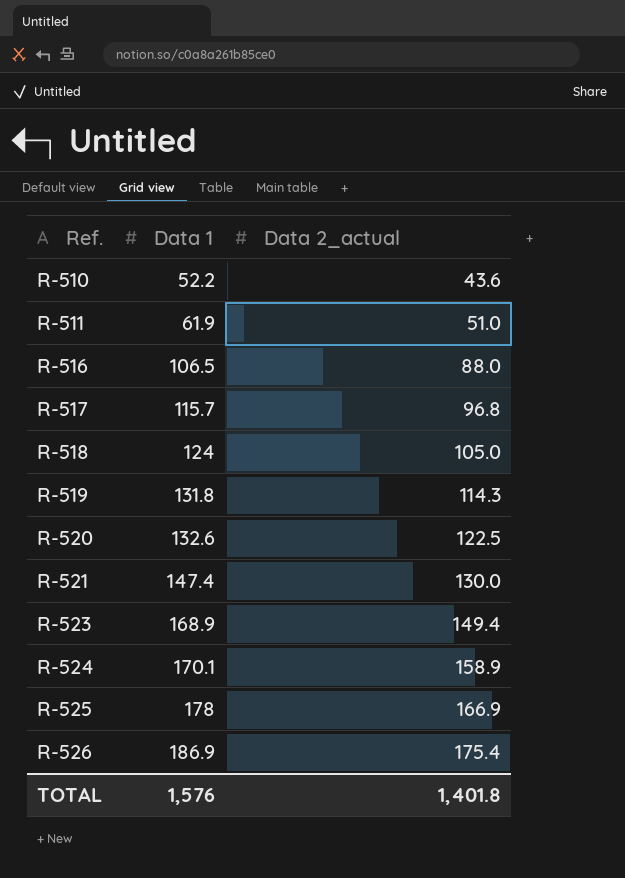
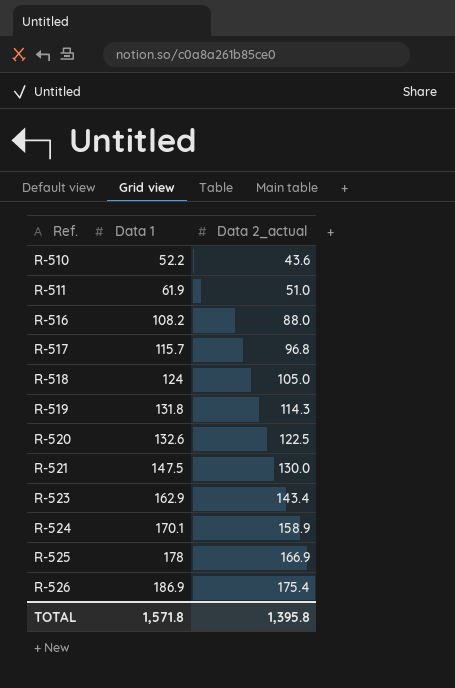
R-516 | Data 1: 106.5 -> 108.2
R-521 | Data 1: 147.4 -> 147.5
R-523 | Data 1: 168.9 -> 162.9
R-523 | Data 2_actual: 149.4 -> 143.4
TOTAL | Data 1: 1,576 -> 1,571.8
TOTAL | Data 2_actual: 1,401.8 -> 1,395.8

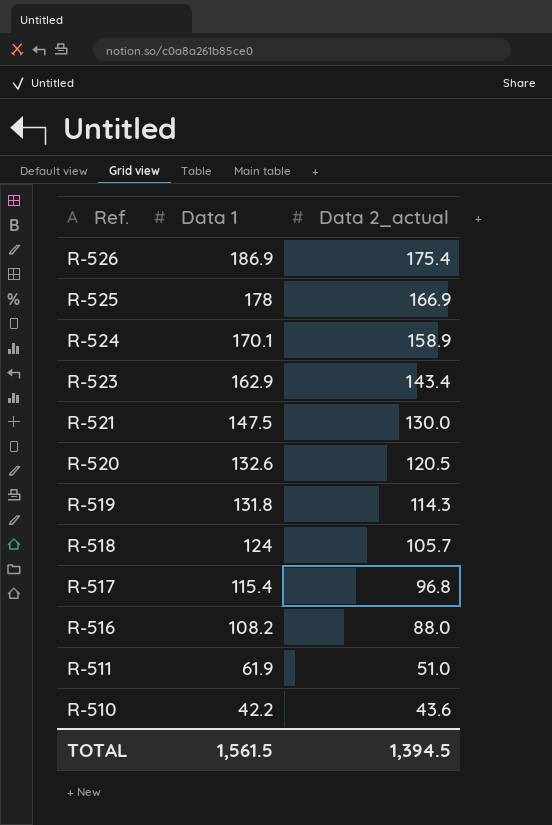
row order: Ref. ascending -> Ref. descending
R-520 | Data 2_actual: 122.5 -> 120.5
R-518 | Data 2_actual: 105.0 -> 105.7
R-517 | Data 1: 115.7 -> 115.4
R-510 | Data 1: 52.2 -> 42.2
TOTAL | Data 1: 1,571.8 -> 1,561.5
TOTAL | Data 2_actual: 1,395.8 -> 1,394.5

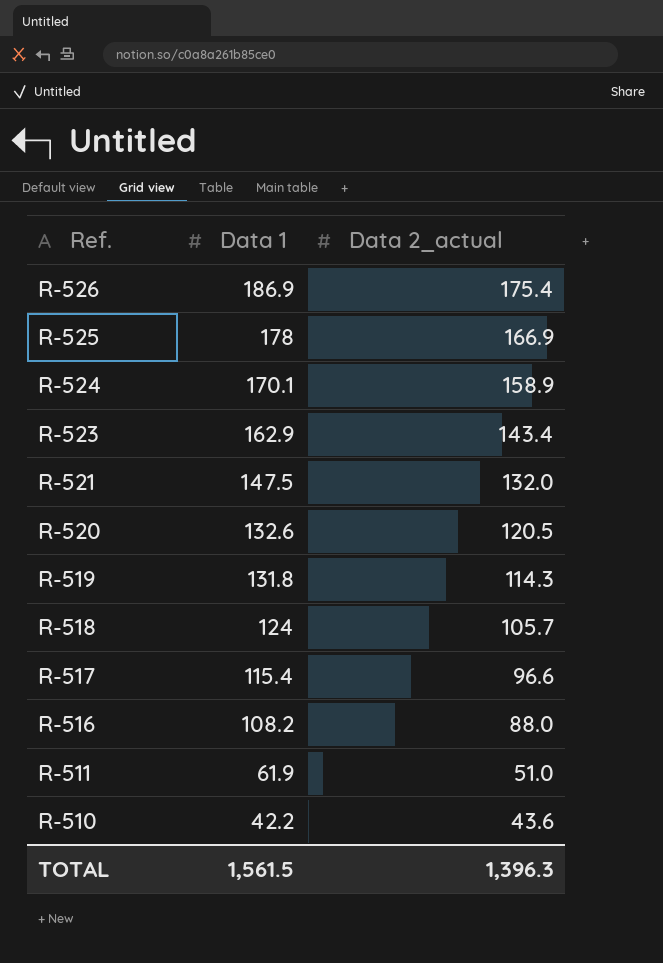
R-521 | Data 2_actual: 130.0 -> 132.0
R-517 | Data 2_actual: 96.8 -> 96.6
TOTAL | Data 2_actual: 1,394.5 -> 1,396.3

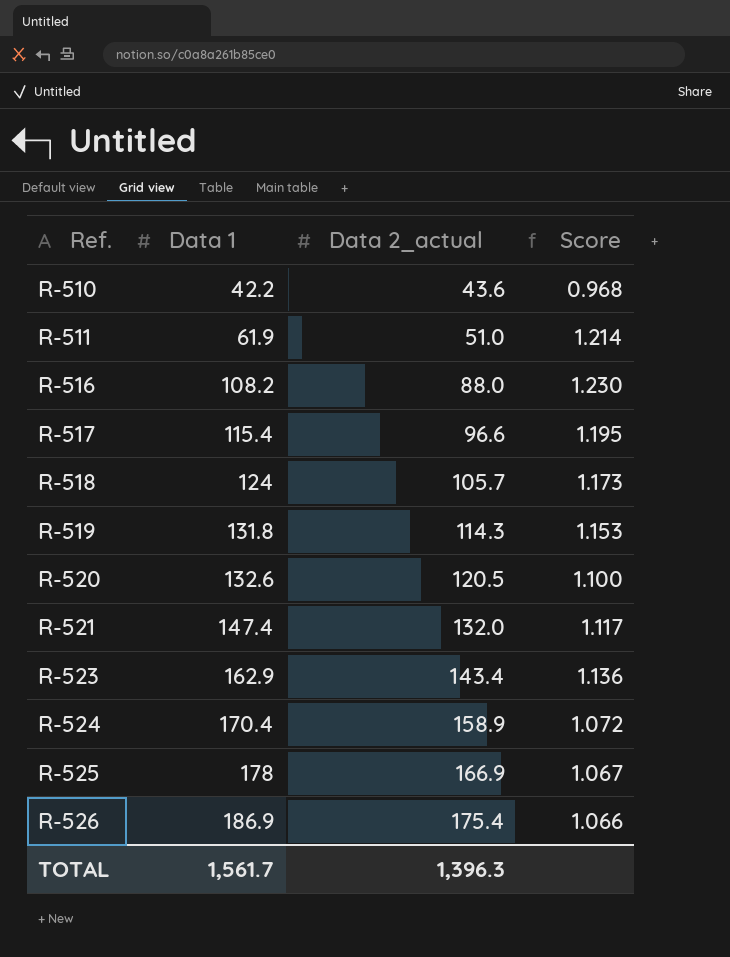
row order: Ref. descending -> Ref. ascending
column Score | formula: none -> [Data 1] / [Data 2_actual]
R-521 | Data 1: 147.5 -> 147.4
R-524 | Data 1: 170.1 -> 170.4
TOTAL | Data 1: 1,561.5 -> 1,561.7

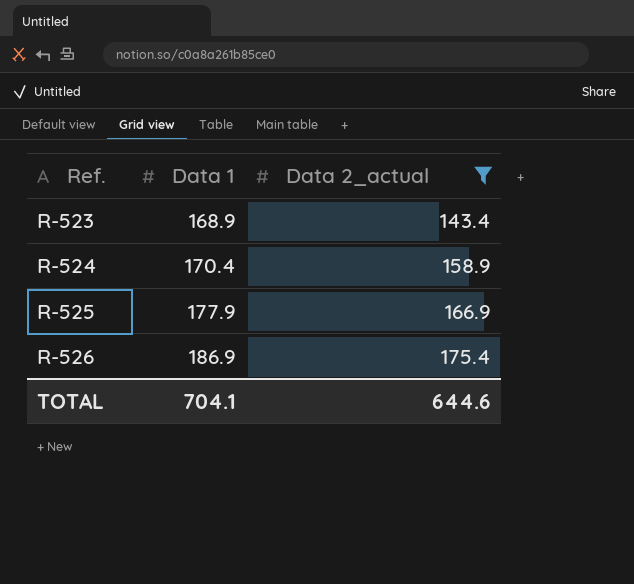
filter: none -> Data 2_actual >= 143.4
column Score | formula: [Data 1] / [Data 2_actual] -> none
R-523 | Data 1: 162.9 -> 168.9
R-525 | Data 1: 178 -> 177.9
TOTAL | Data 1: 1,561.7 -> 704.1
TOTAL | Data 2_actual: 1,396.3 -> 644.6

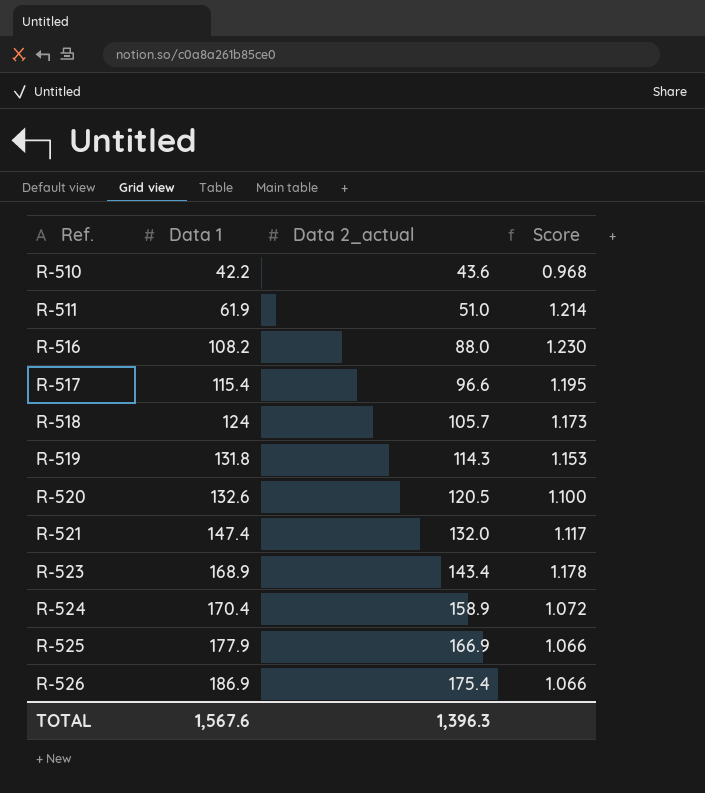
filter: Data 2_actual >= 143.4 -> none
column Score | formula: none -> [Data 1] / [Data 2_actual]
TOTAL | Data 1: 704.1 -> 1,567.6
TOTAL | Data 2_actual: 644.6 -> 1,396.3

